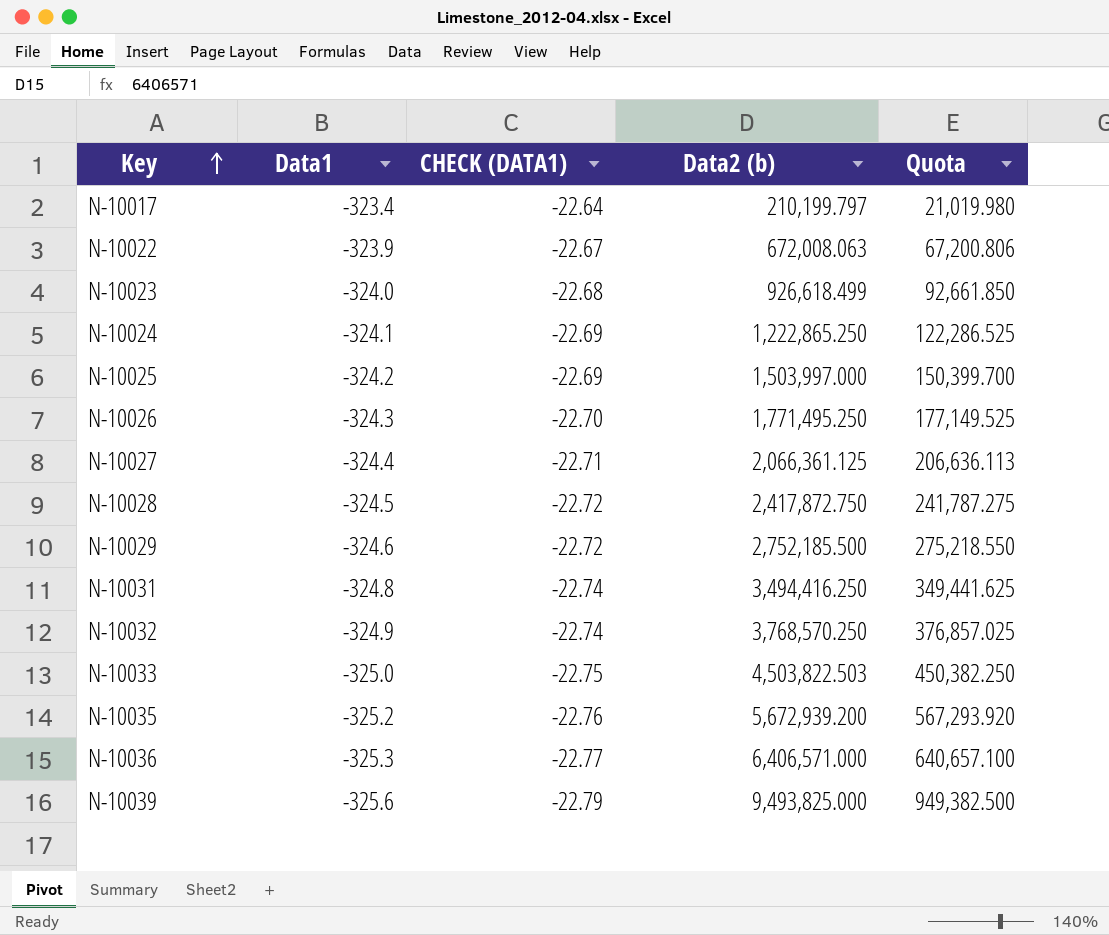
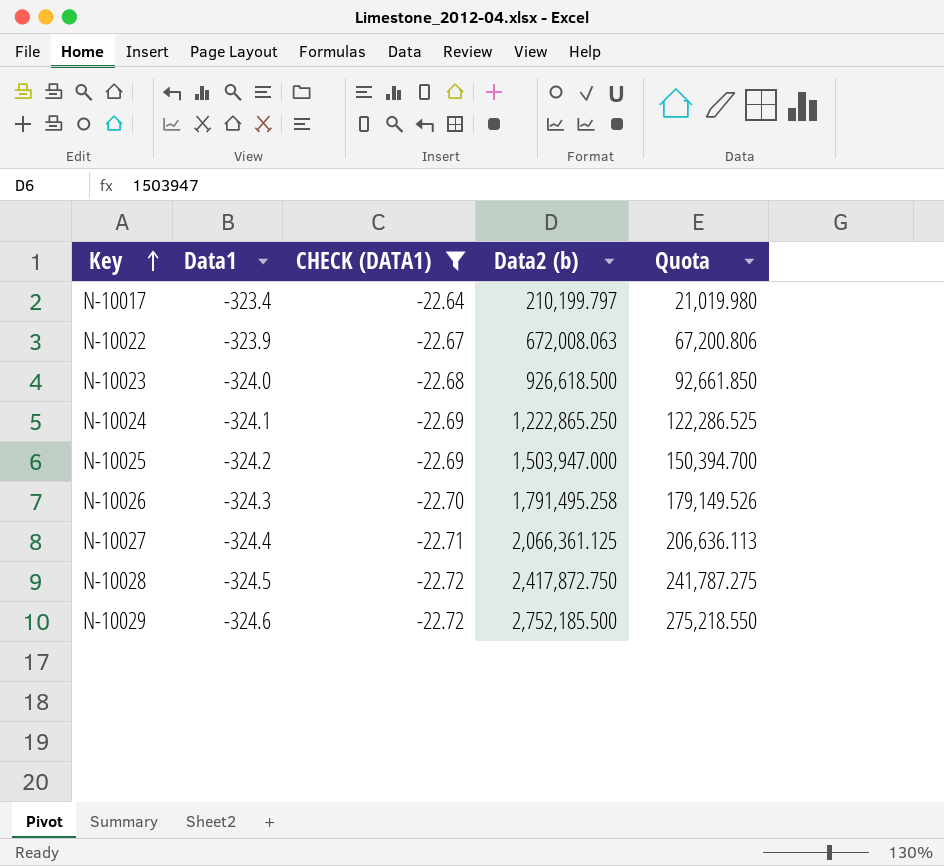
filter: none -> CHECK (DATA1) >= -22.72
N-10023 | Data2 (b): 926,618.499 -> 926,618.500
N-10025 | Data2 (b): 1,503,997.000 -> 1,503,947.000
N-10025 | Quota: 150,399.700 -> 150,394.700
N-10026 | Data2 (b): 1,771,495.250 -> 1,791,495.258
N-10026 | Quota: 177,149.525 -> 179,149.526

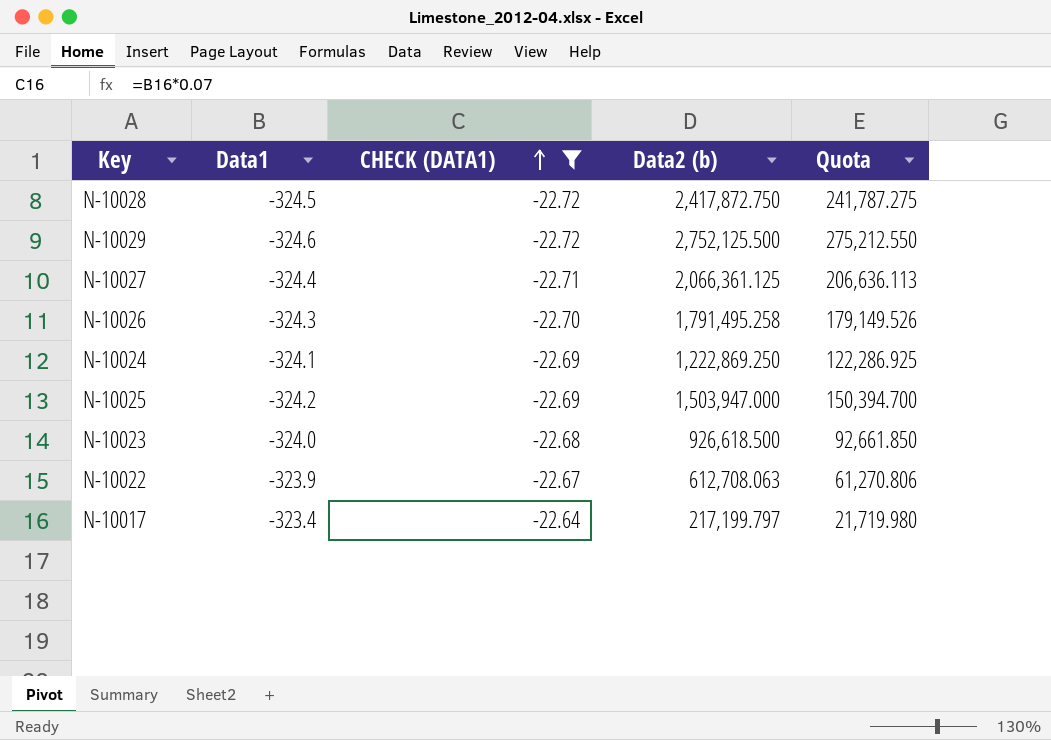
row order: Key ascending -> CHECK (DATA1) ascending
N-10029 | Data2 (b): 2,752,185.500 -> 2,752,125.500
N-10029 | Quota: 275,218.550 -> 275,212.550
N-10024 | Data2 (b): 1,222,865.250 -> 1,222,869.250
N-10024 | Quota: 122,286.525 -> 122,286.925
N-10022 | Data2 (b): 672,008.063 -> 612,708.063
N-10022 | Quota: 67,200.806 -> 61,270.806
N-10017 | Data2 (b): 210,199.797 -> 217,199.797
N-10017 | Quota: 21,019.980 -> 21,719.980

